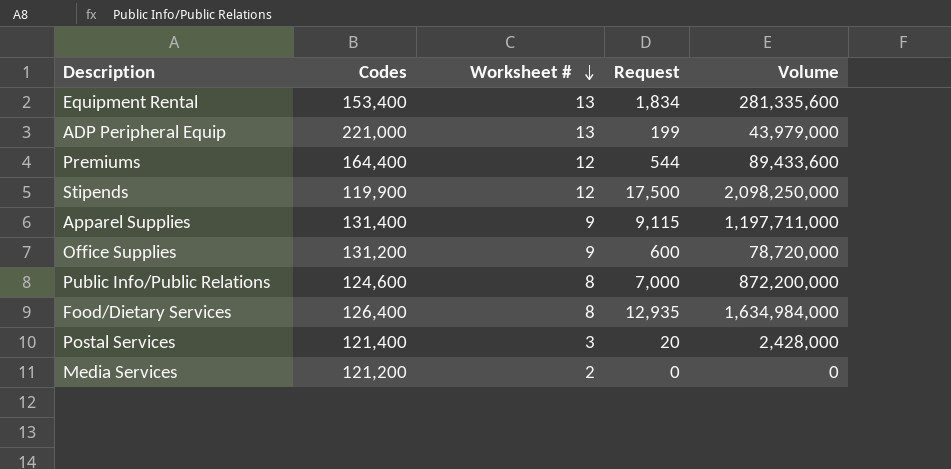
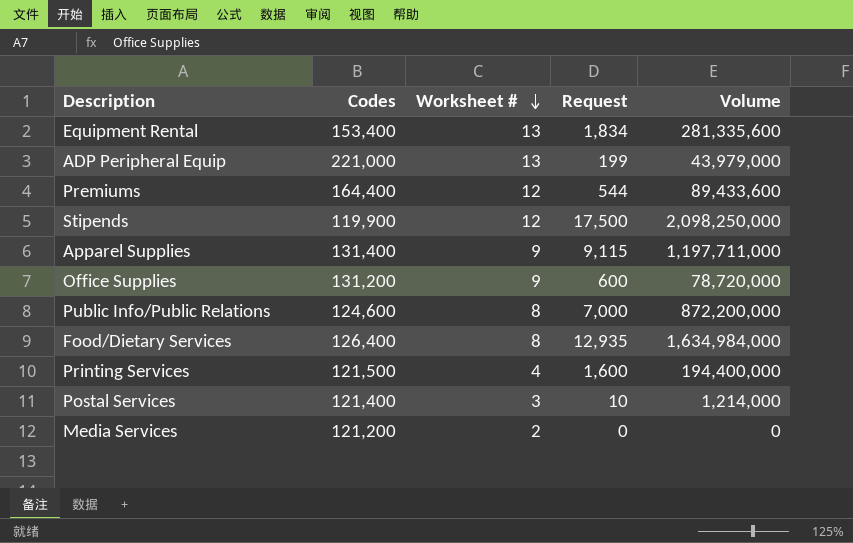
row Printing Services: none -> 121,500 | 4 | 1,600 | 194,400,000
Postal Services | Request: 20 -> 10
Postal Services | Volume: 2,428,000 -> 1,214,000

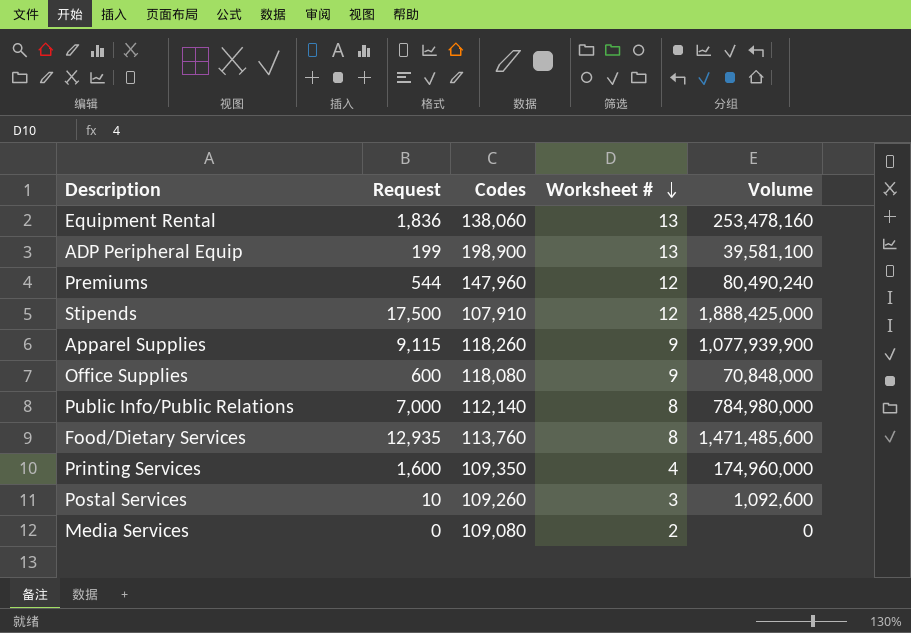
column Request | position: 4 -> 2
Equipment Rental | Request: 1,834 -> 1,836
Equipment Rental | Codes: 153,400 -> 138,060
Equipment Rental | Volume: 281,335,600 -> 253,478,160
ADP Peripheral Equip | Codes: 221,000 -> 198,900
ADP Peripheral Equip | Volume: 43,979,000 -> 39,581,100
Premiums | Codes: 164,400 -> 147,960
Premiums | Volume: 89,433,600 -> 80,490,240
Stipends | Codes: 119,900 -> 107,910
Stipends | Volume: 2,098,250,000 -> 1,888,425,000
Apparel Supplies | Codes: 131,400 -> 118,260
Apparel Supplies | Volume: 1,197,711,000 -> 1,077,939,900
Office Supplies | Codes: 131,200 -> 118,080
Office Supplies | Volume: 78,720,000 -> 70,848,000
Public Info/Public Relations | Codes: 124,600 -> 112,140
Public Info/Public Relations | Volume: 872,200,000 -> 784,980,000
Food/Dietary Services | Codes: 126,400 -> 113,760
Food/Dietary Services | Volume: 1,634,984,000 -> 1,471,485,600
Printing Services | Codes: 121,500 -> 109,350
Printing Services | Volume: 194,400,000 -> 174,960,000
Postal Services | Codes: 121,400 -> 109,260
Postal Services | Volume: 1,214,000 -> 1,092,600
Media Services | Codes: 121,200 -> 109,080

